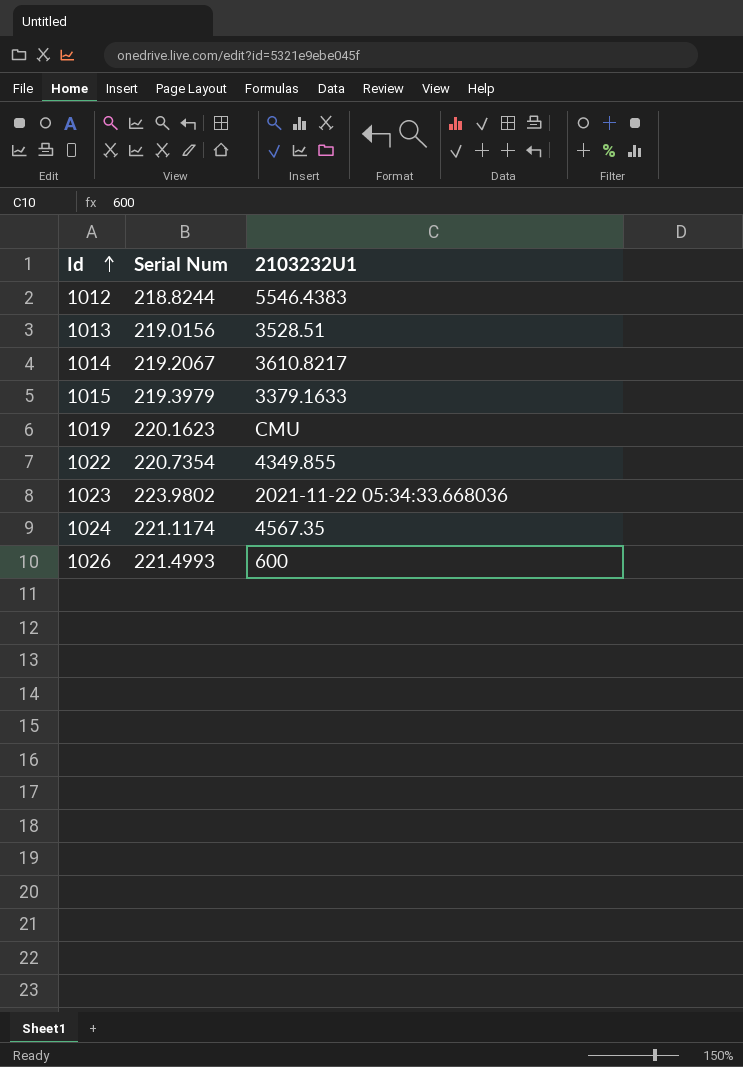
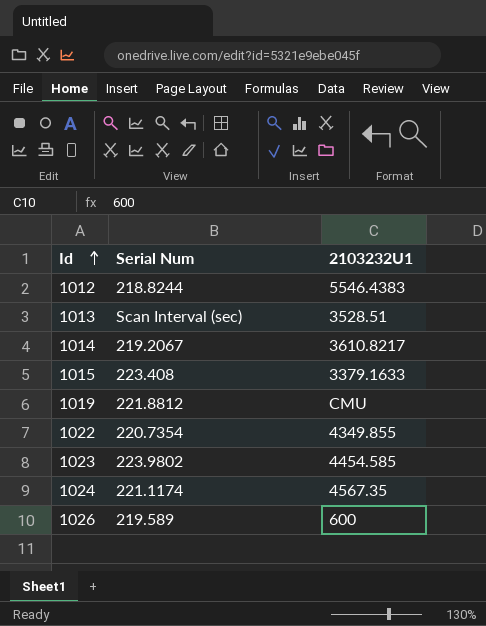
1013 | Serial Num: 219.0156 -> Scan Interval (sec)
1015 | Serial Num: 219.3979 -> 223.408
1019 | Serial Num: 220.1623 -> 221.8812
1023 | 2103232U1: 2021-11-22 05:34:33.668036 -> 4454.585
1026 | Serial Num: 221.4993 -> 219.589

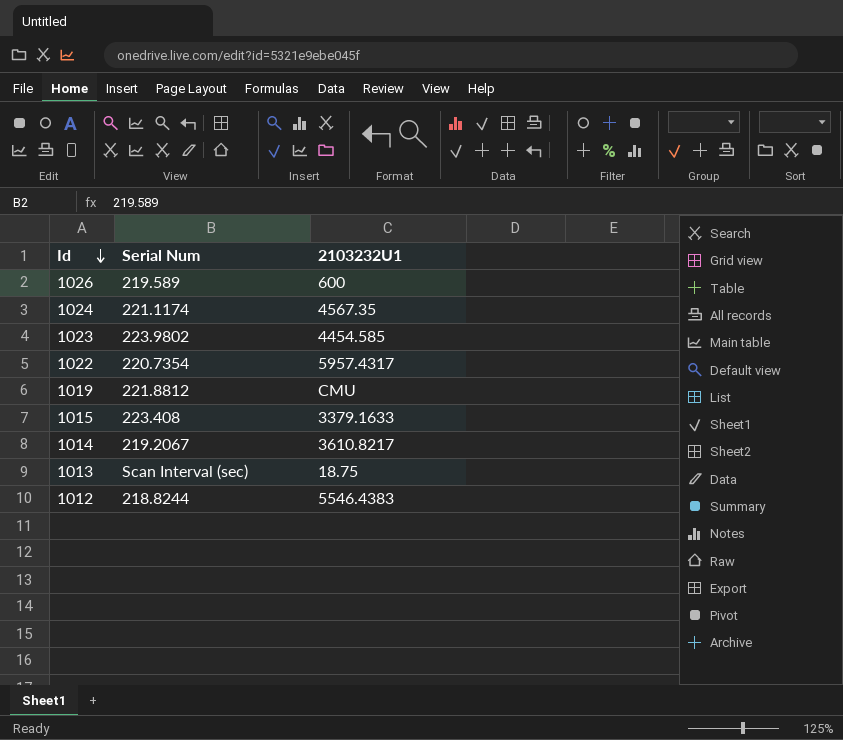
row order: Id ascending -> Id descending
1022 | 2103232U1: 4349.855 -> 5957.4317
1013 | 2103232U1: 3528.51 -> 18.75

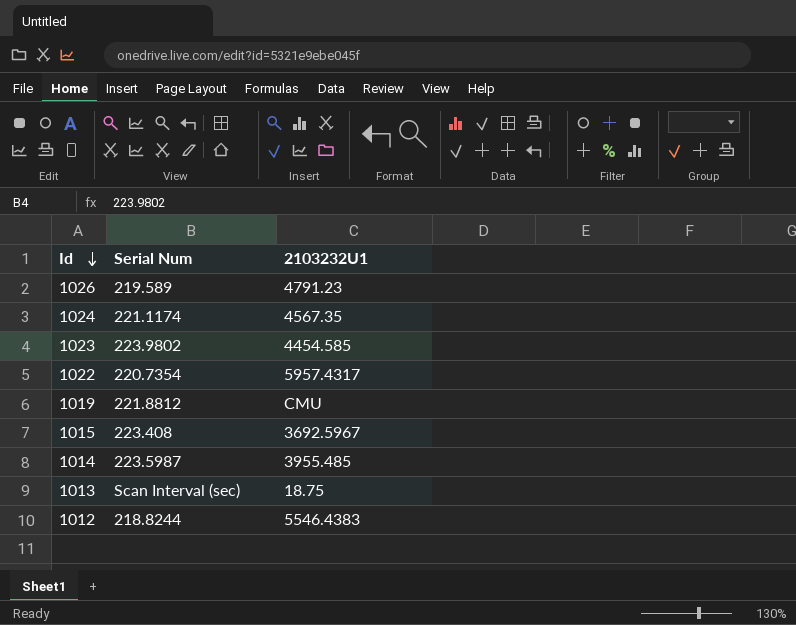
1026 | 2103232U1: 600 -> 4791.23
1015 | 2103232U1: 3379.1633 -> 3692.5967
1014 | Serial Num: 219.2067 -> 223.5987
1014 | 2103232U1: 3610.8217 -> 3955.485

